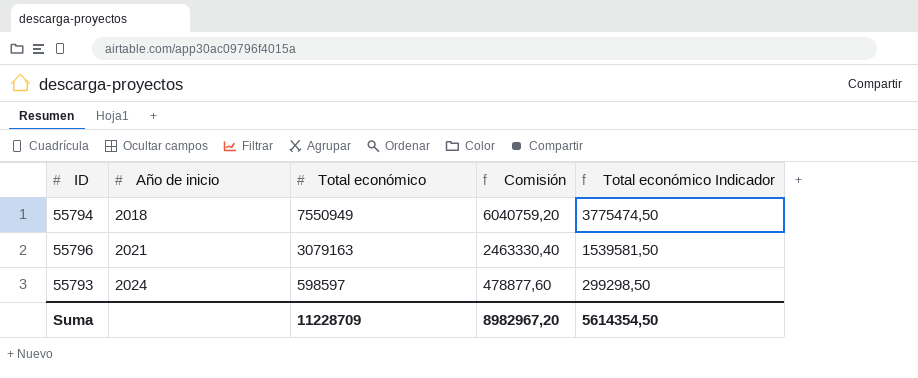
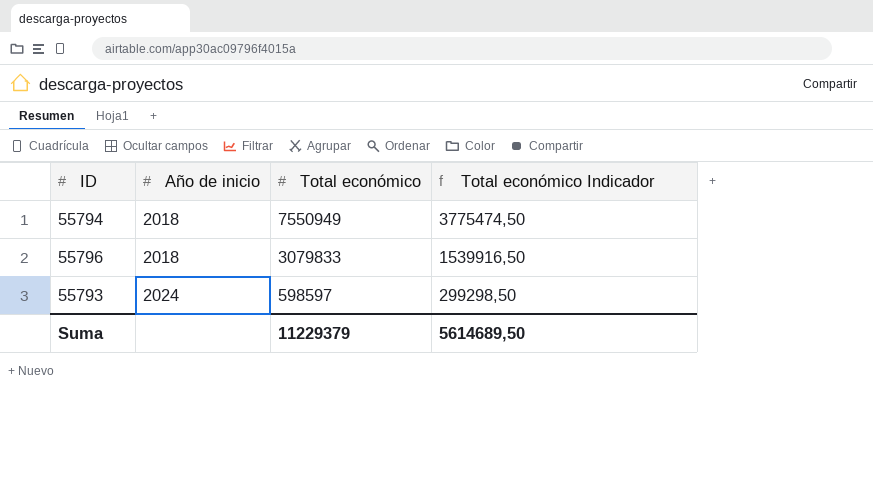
column Comisión | formula: [Total económico] * 0,8 -> none
55796 | Año de inicio: 2021 -> 2018
55796 | Total económico: 3079163 -> 3079833
55796 | Total económico Indicador: 1539581,50 -> 1539916,50
Suma | Total económico: 11228709 -> 11229379
Suma | Total económico Indicador: 5614354,50 -> 5614689,50

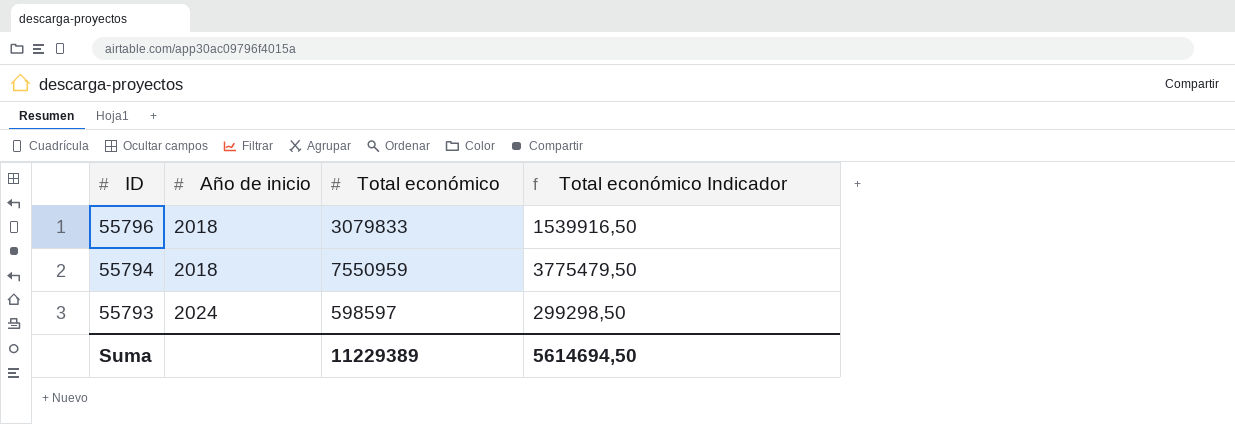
row order: Año de inicio ascending -> ID descending
55794 | Total económico: 7550949 -> 7550959
55794 | Total económico Indicador: 3775474,50 -> 3775479,50
Suma | Total económico: 11229379 -> 11229389
Suma | Total económico Indicador: 5614689,50 -> 5614694,50

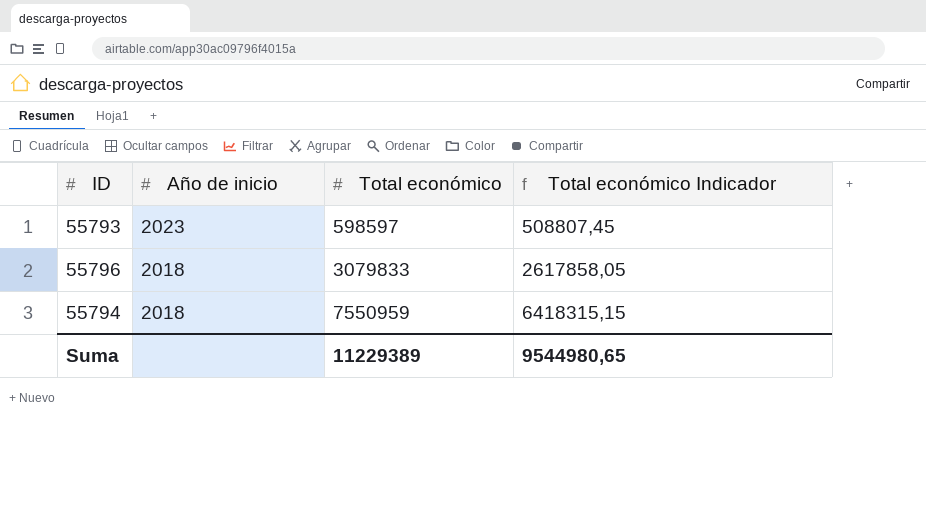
row order: ID descending -> Año de inicio descending
column Total económico Indicador | formula: [Total económico] * 0,5 -> [Total económico] * 0,85
55793 | Año de inicio: 2024 -> 2023
Suma | Total económico Indicador: 5614694,50 -> 9544980,65

